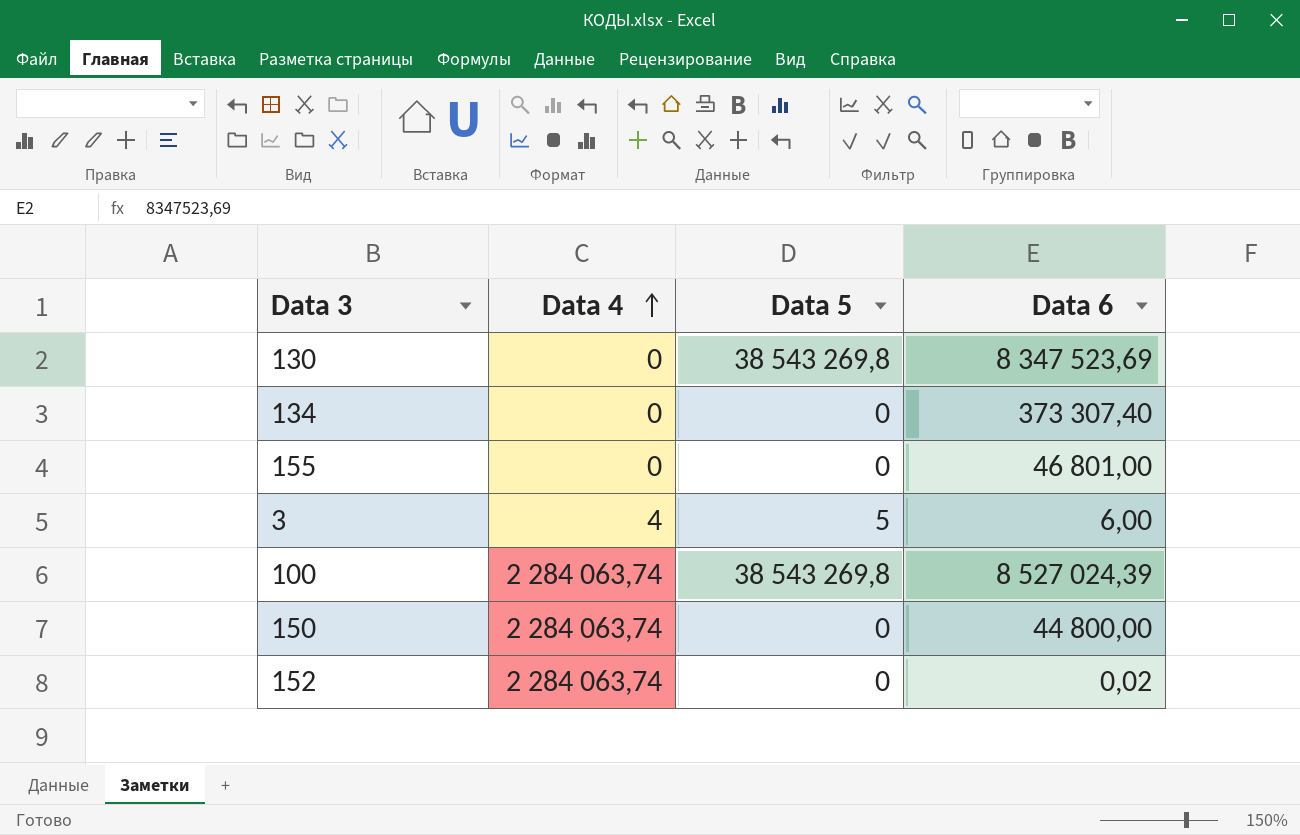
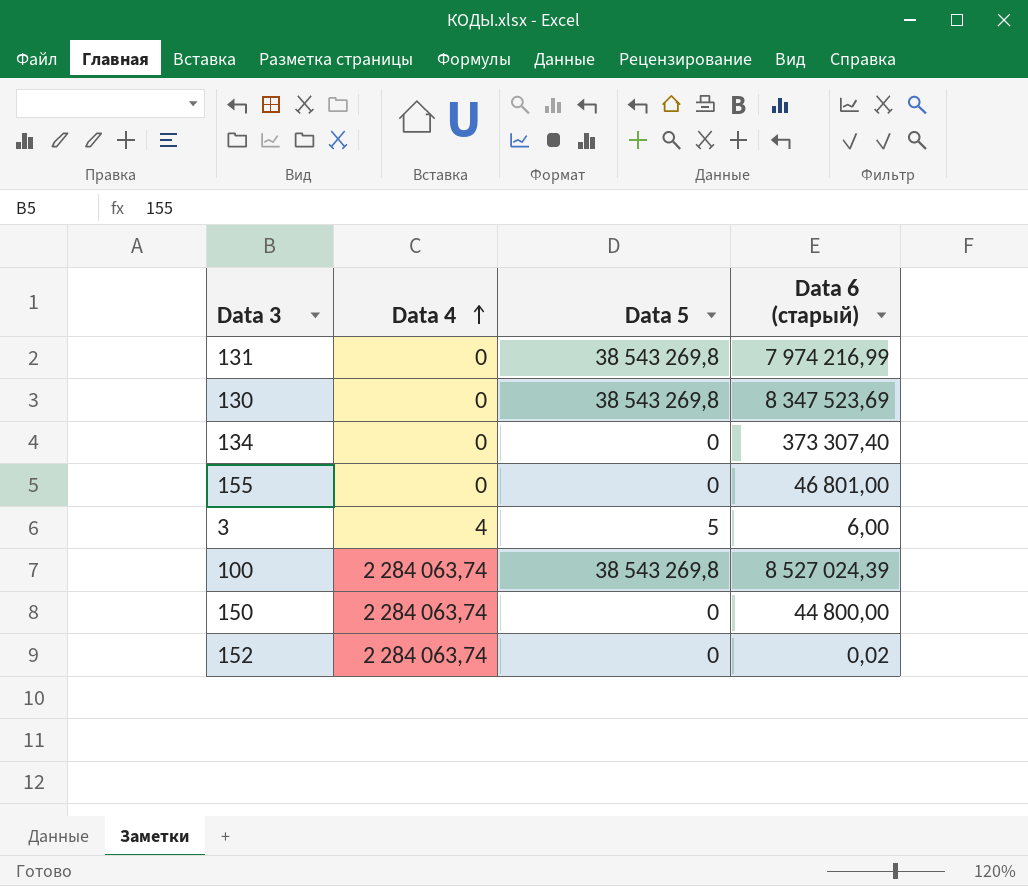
column name: Data 6 -> Data 6 (старый)
row 131: none -> 0 | 38 543 269,8 | 7 974 216,99

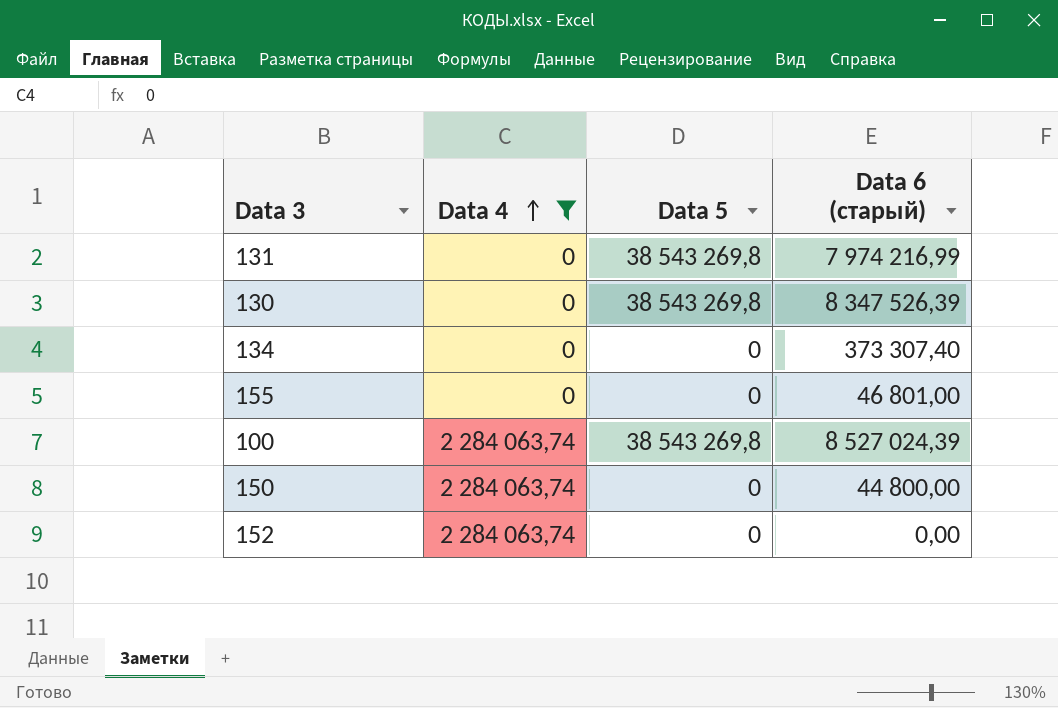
filter: none -> Data 4 != 4
130 | Data 6 (старый): 8 347 523,69 -> 8 347 526,39
152 | Data 6 (старый): 0,02 -> 0,00

